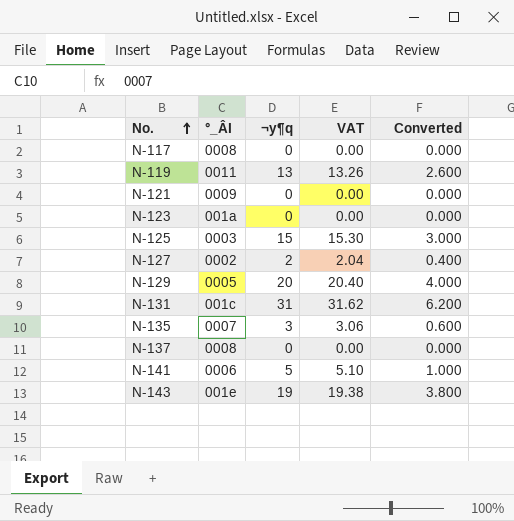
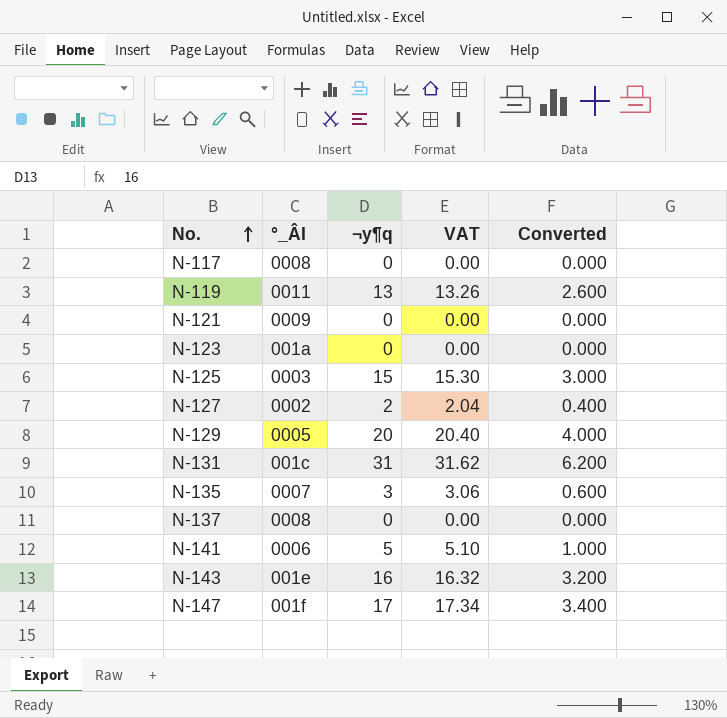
N-143 | ¬y¶q: 19 -> 16
N-143 | VAT: 19.38 -> 16.32
N-143 | Converted: 3.800 -> 3.200
row N-147: none -> 001f | 17 | 17.34 | 3.400

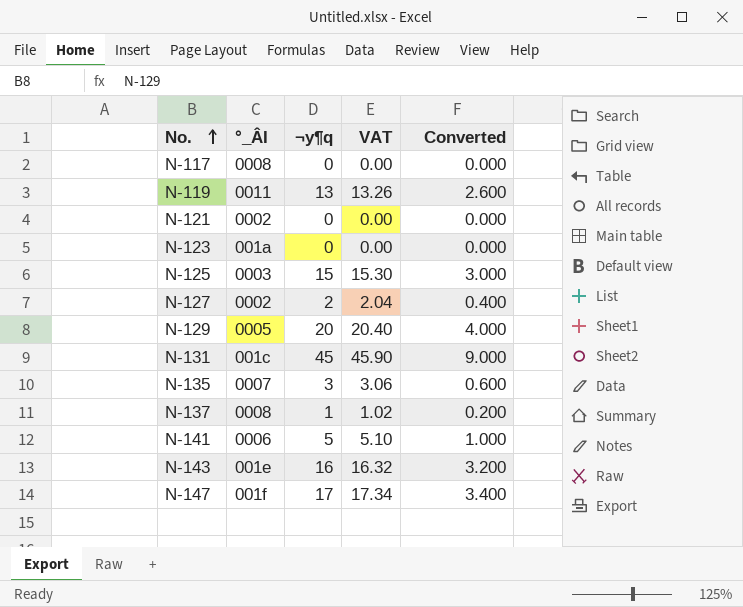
N-121 | °_ÂI: 0009 -> 0002
N-131 | ¬y¶q: 31 -> 45
N-131 | VAT: 31.62 -> 45.90
N-131 | Converted: 6.200 -> 9.000
N-137 | ¬y¶q: 0 -> 1
N-137 | VAT: 0.00 -> 1.02
N-137 | Converted: 0.000 -> 0.200

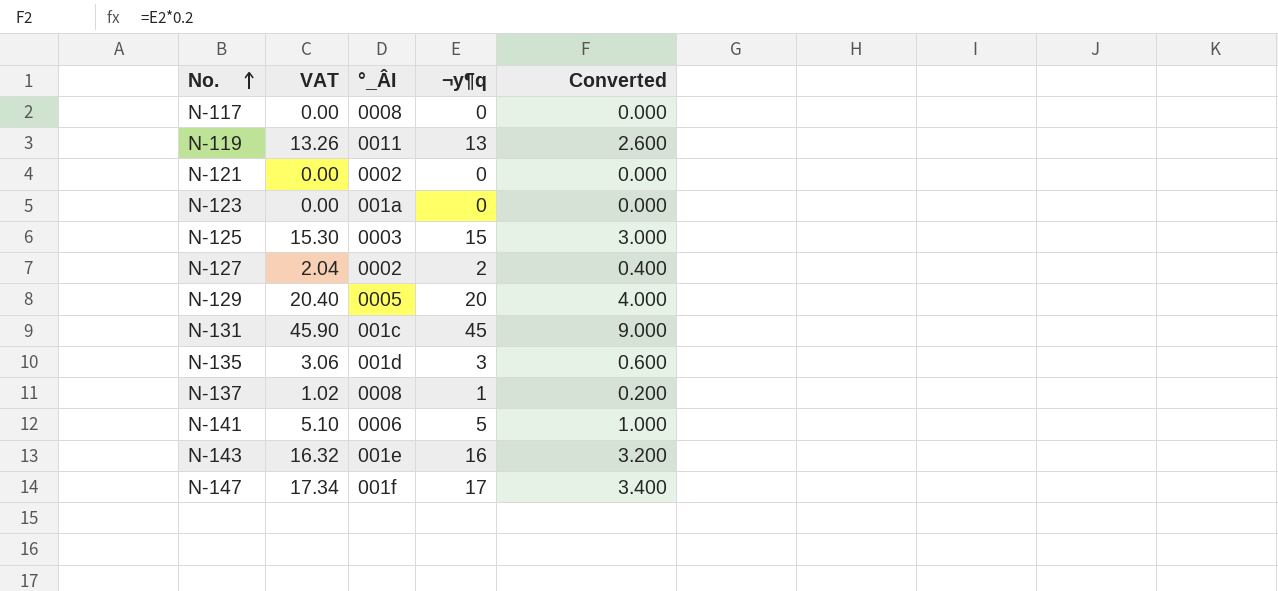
column VAT | position: 4 -> 2
N-135 | °_ÂI: 0007 -> 001d

